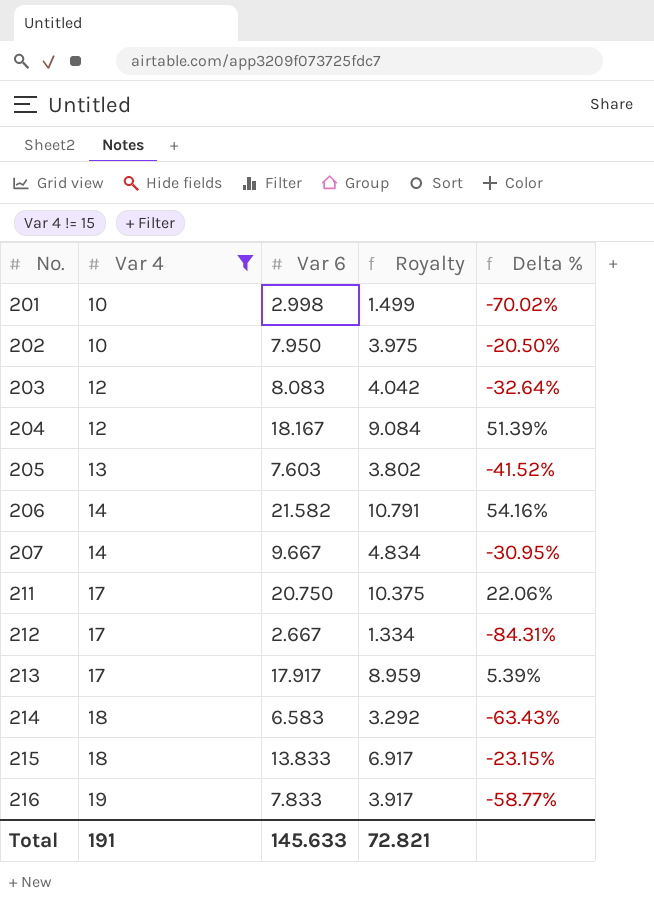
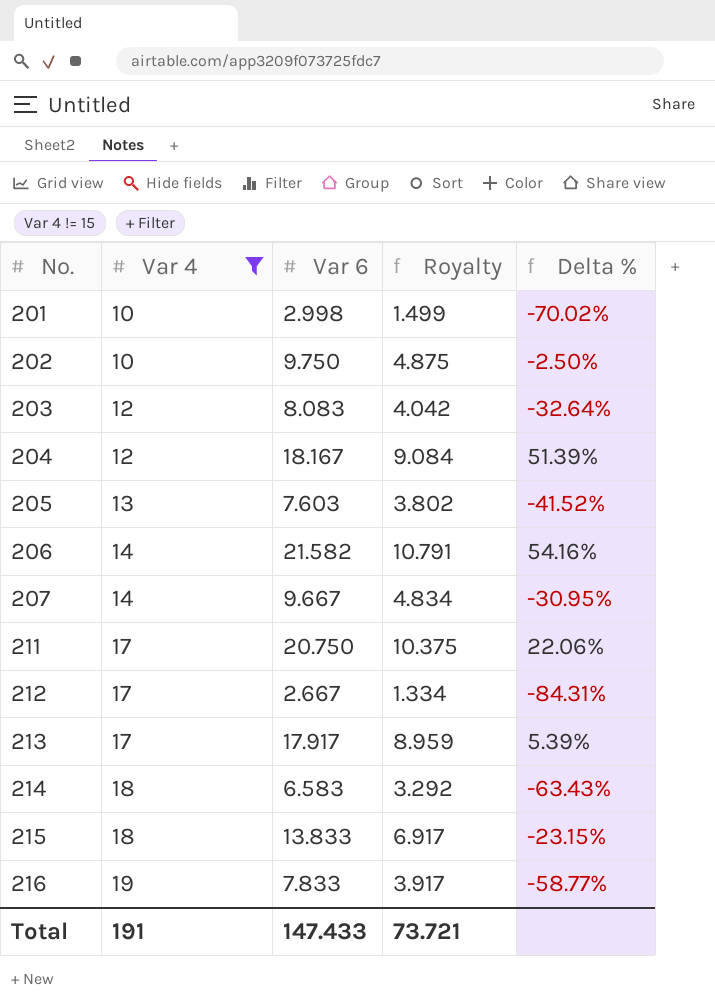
202 | Var 6: 7.950 -> 9.750
202 | Royalty: 3.975 -> 4.875
202 | Delta %: -20.50% -> -2.50%
Total | Var 6: 145.633 -> 147.433
Total | Royalty: 72.821 -> 73.721

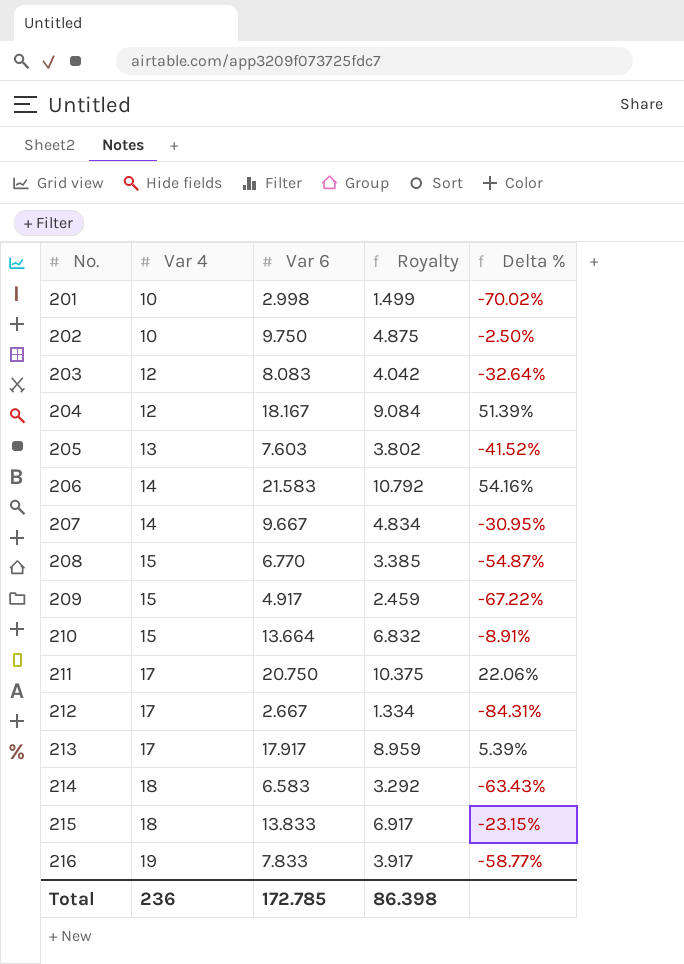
filter: Var 4 != 15 -> none
206 | Var 6: 21.582 -> 21.583
206 | Royalty: 10.791 -> 10.792
Total | Var 4: 191 -> 236
Total | Var 6: 147.433 -> 172.785
Total | Royalty: 73.721 -> 86.398

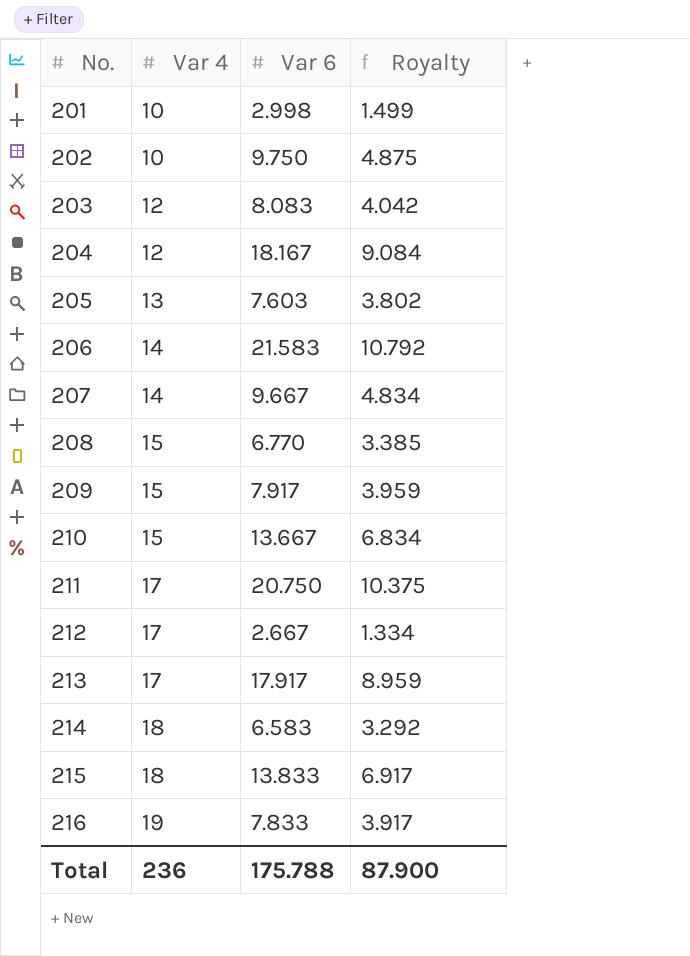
column Delta % | formula: ([Var 6] - [Var 4]) / [Var 4] -> none
209 | Var 6: 4.917 -> 7.917
209 | Royalty: 2.459 -> 3.959
210 | Var 6: 13.664 -> 13.667
210 | Royalty: 6.832 -> 6.834
Total | Var 6: 172.785 -> 175.788
Total | Royalty: 86.398 -> 87.900

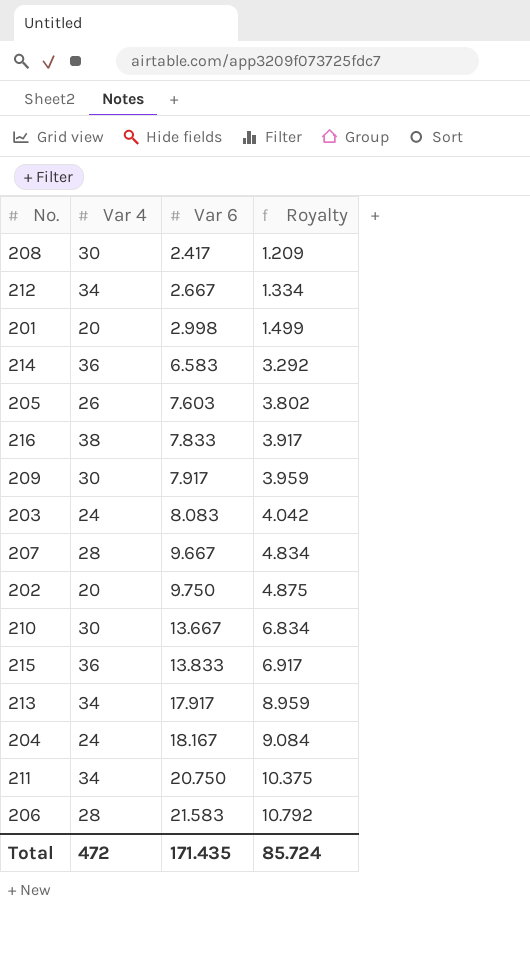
row order: No. ascending -> Var 6 ascending
208 | Var 4: 15 -> 30
208 | Var 6: 6.770 -> 2.417
208 | Royalty: 3.385 -> 1.209
212 | Var 4: 17 -> 34
201 | Var 4: 10 -> 20
214 | Var 4: 18 -> 36
205 | Var 4: 13 -> 26
216 | Var 4: 19 -> 38
209 | Var 4: 15 -> 30
203 | Var 4: 12 -> 24
207 | Var 4: 14 -> 28
202 | Var 4: 10 -> 20
210 | Var 4: 15 -> 30
215 | Var 4: 18 -> 36
213 | Var 4: 17 -> 34
204 | Var 4: 12 -> 24
211 | Var 4: 17 -> 34
206 | Var 4: 14 -> 28
Total | Var 4: 236 -> 472
Total | Var 6: 175.788 -> 171.435
Total | Royalty: 87.900 -> 85.724

